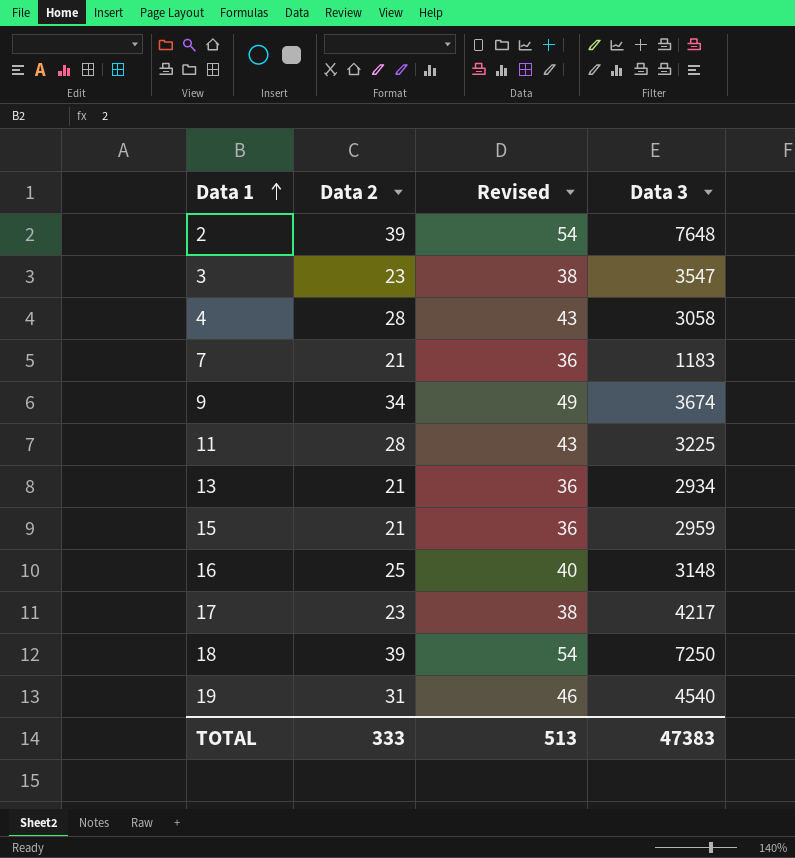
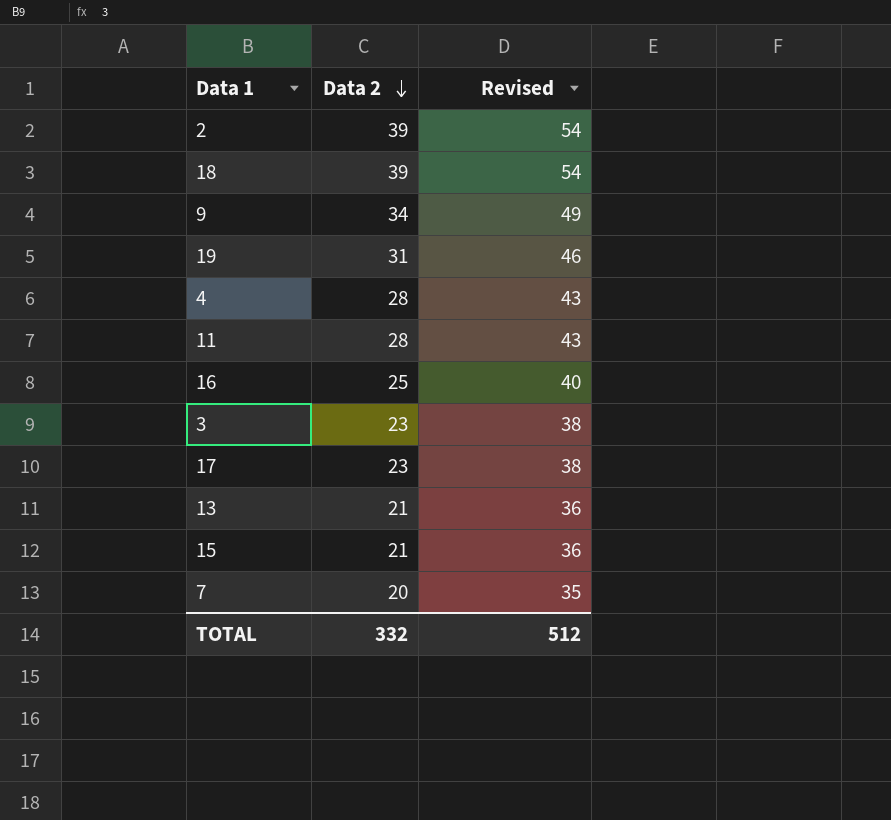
row order: Data 1 ascending -> Data 2 descending
column Data 3 | position: 4 -> none
7 | Data 2: 21 -> 20
7 | Revised: 36 -> 35
TOTAL | Data 2: 333 -> 332
TOTAL | Revised: 513 -> 512

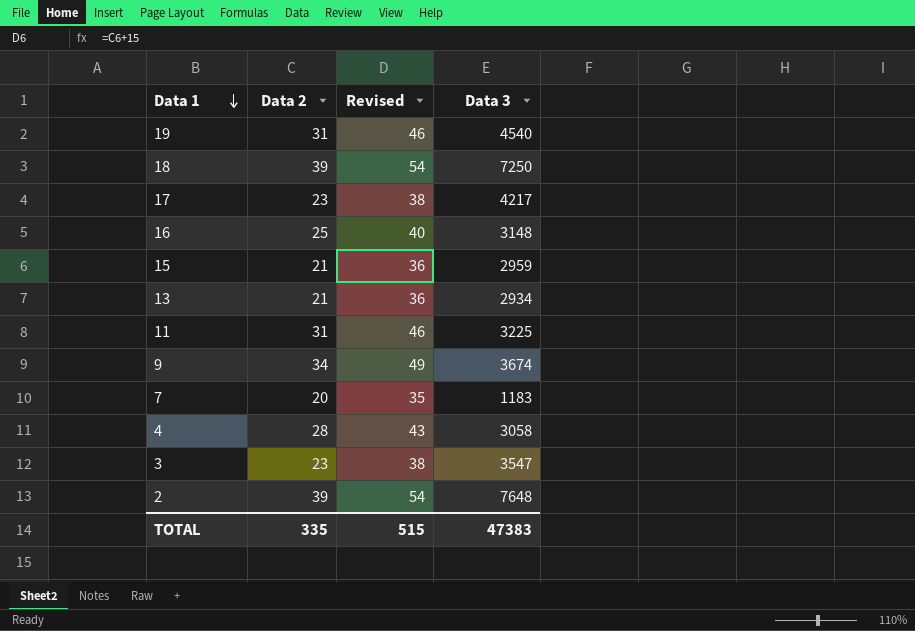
row order: Data 2 descending -> Data 1 descending
column Data 3 | position: none -> 4
11 | Data 2: 28 -> 31
11 | Revised: 43 -> 46
TOTAL | Data 2: 332 -> 335
TOTAL | Revised: 512 -> 515

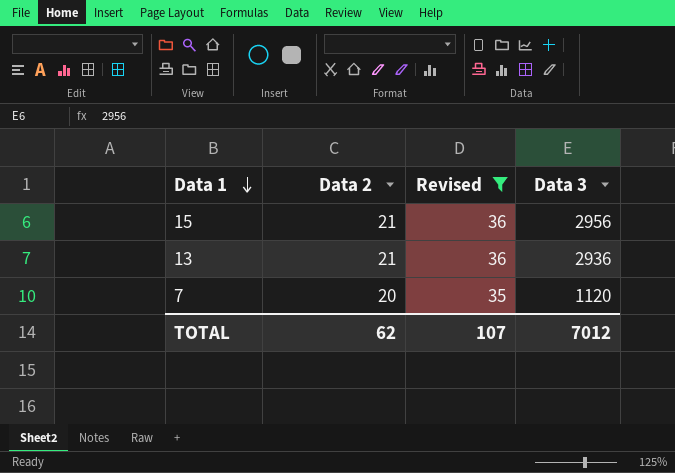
filter: none -> Revised <= 36
15 | Data 3: 2959 -> 2956
13 | Data 3: 2934 -> 2936
7 | Data 3: 1183 -> 1120
TOTAL | Data 2: 335 -> 62
TOTAL | Revised: 515 -> 107
TOTAL | Data 3: 47383 -> 7012

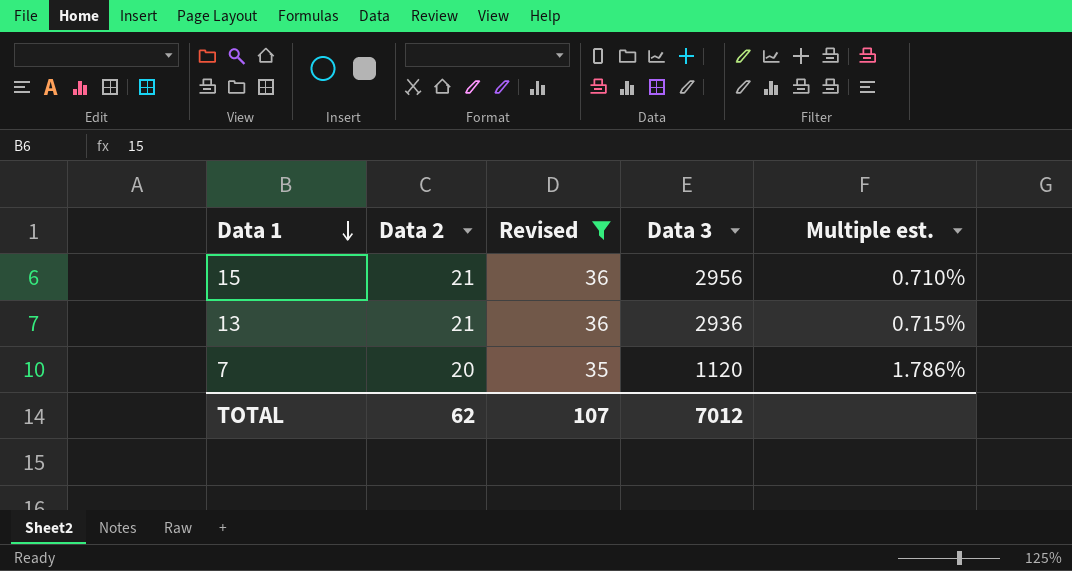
column Multiple est. | formula: none -> [Data 2] / [Data 3]

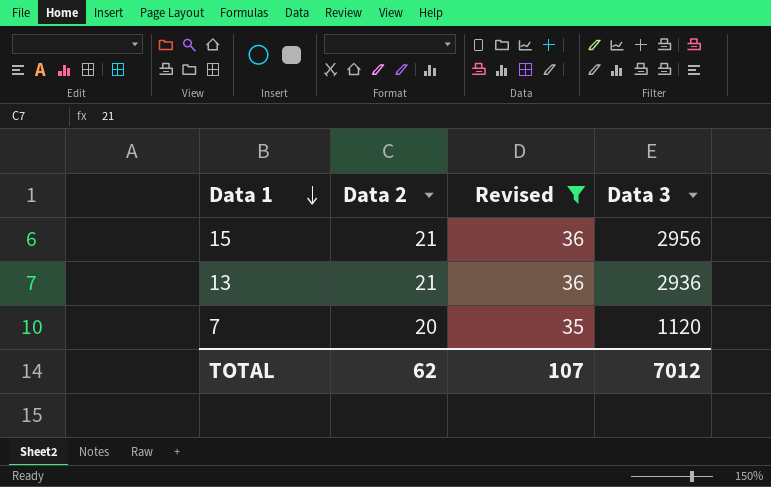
column Multiple est. | formula: [Data 2] / [Data 3] -> none

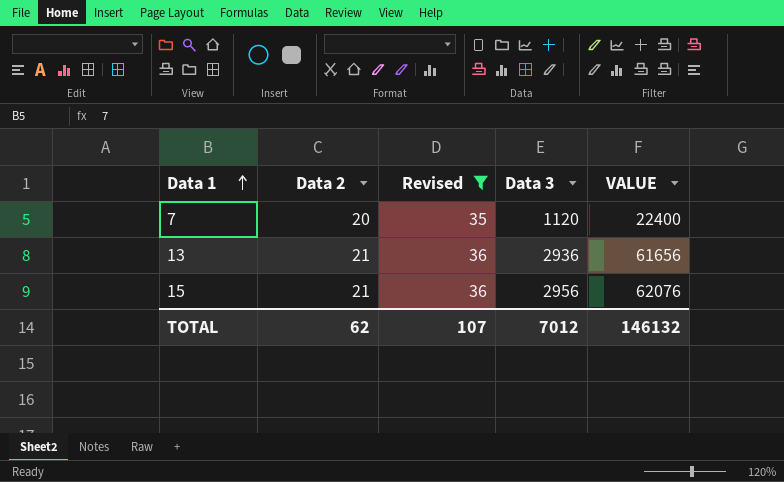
row order: Data 1 descending -> Data 1 ascending
column VALUE | formula: none -> [Data 2] * [Data 3]

